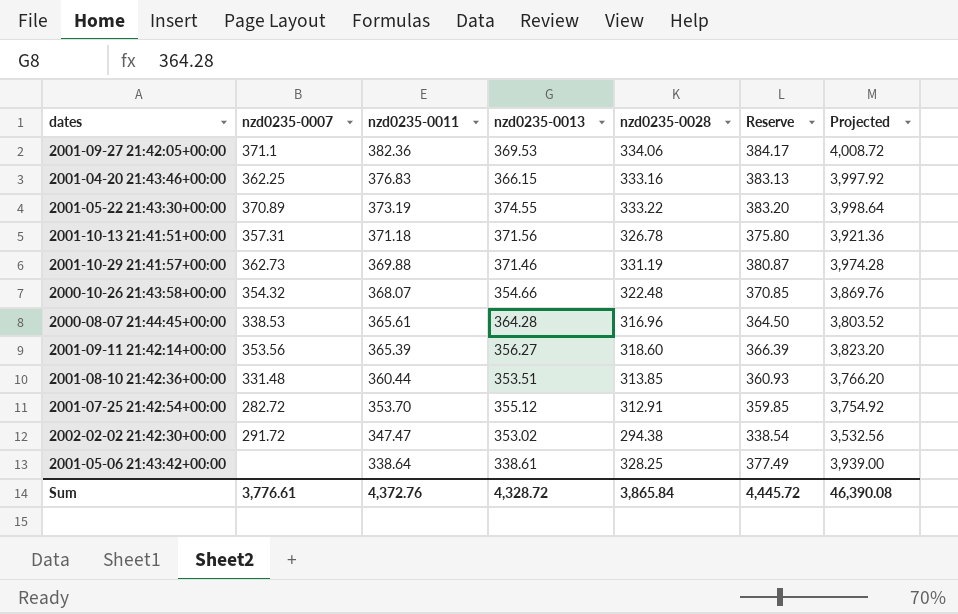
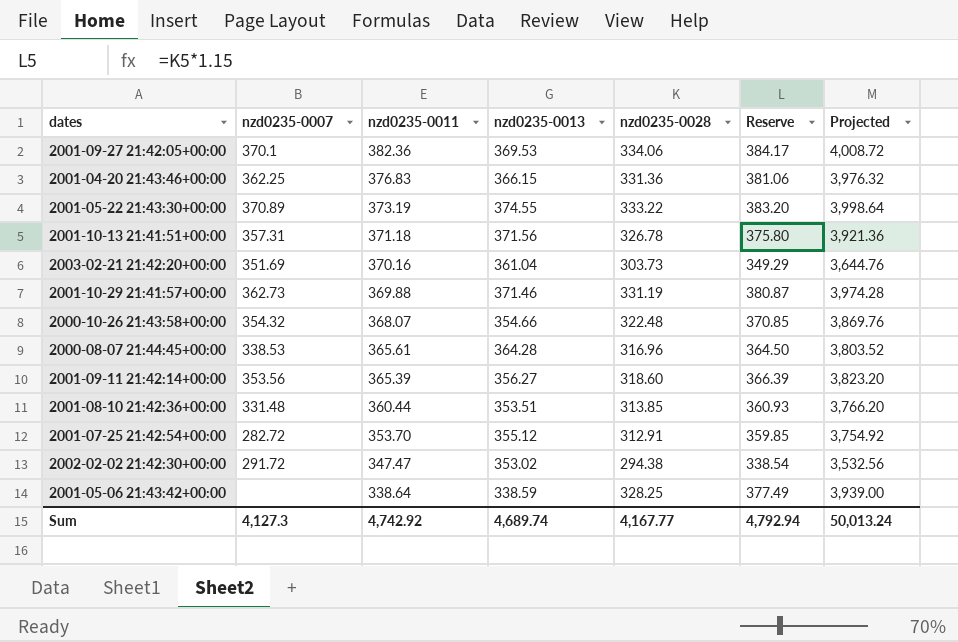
2001-09-27 21:42:05+00:00 | nzd0235-0007: 371.1 -> 370.1
2001-04-20 21:43:46+00:00 | nzd0235-0028: 333.16 -> 331.36
2001-04-20 21:43:46+00:00 | Reserve: 383.13 -> 381.06
2001-04-20 21:43:46+00:00 | Projected: 3,997.92 -> 3,976.32
row 2003-02-21 21:42:20+00:00: none -> 351.69 | 370.16 | 361.04 | 303.73 | 349.29 | 3,644.76
2001-05-06 21:43:42+00:00 | nzd0235-0013: 338.61 -> 338.59
Sum | nzd0235-0007: 3,776.61 -> 4,127.3
Sum | nzd0235-0011: 4,372.76 -> 4,742.92
Sum | nzd0235-0013: 4,328.72 -> 4,689.74
Sum | nzd0235-0028: 3,865.84 -> 4,167.77
Sum | Reserve: 4,445.72 -> 4,792.94
Sum | Projected: 46,390.08 -> 50,013.24

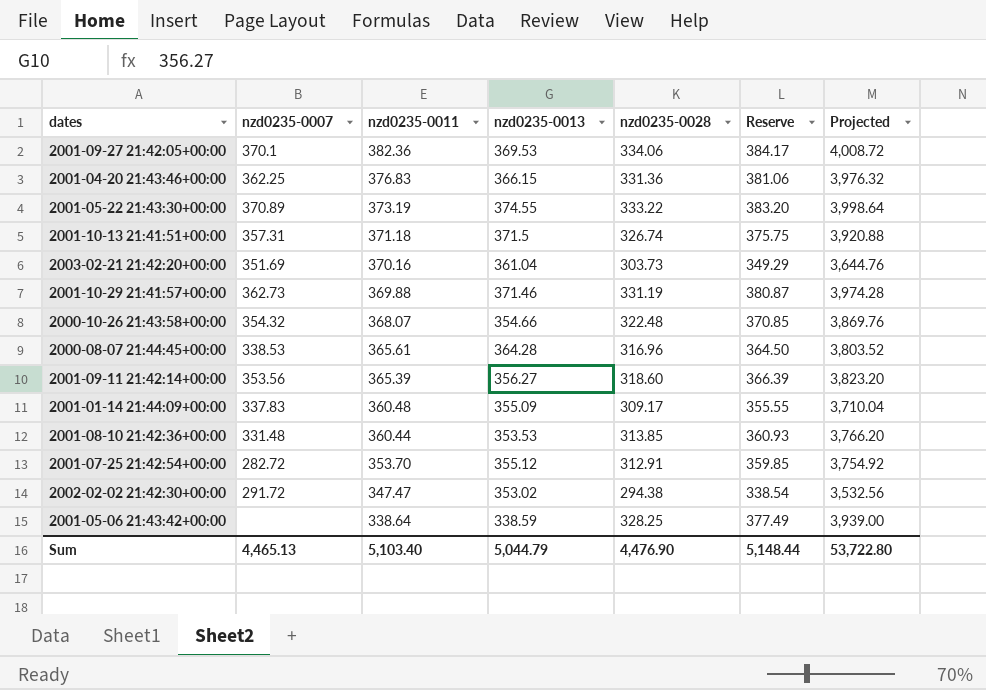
2001-10-13 21:41:51+00:00 | nzd0235-0013: 371.56 -> 371.5
2001-10-13 21:41:51+00:00 | nzd0235-0028: 326.78 -> 326.74
2001-10-13 21:41:51+00:00 | Reserve: 375.80 -> 375.75
2001-10-13 21:41:51+00:00 | Projected: 3,921.36 -> 3,920.88
row 2001-01-14 21:44:09+00:00: none -> 337.83 | 360.48 | 355.09 | 309.17 | 355.55 | 3,710.04
2001-08-10 21:42:36+00:00 | nzd0235-0013: 353.51 -> 353.53
Sum | nzd0235-0007: 4,127.3 -> 4,465.13
Sum | nzd0235-0011: 4,742.92 -> 5,103.40
Sum | nzd0235-0013: 4,689.74 -> 5,044.79
Sum | nzd0235-0028: 4,167.77 -> 4,476.90
Sum | Reserve: 4,792.94 -> 5,148.44
Sum | Projected: 50,013.24 -> 53,722.80

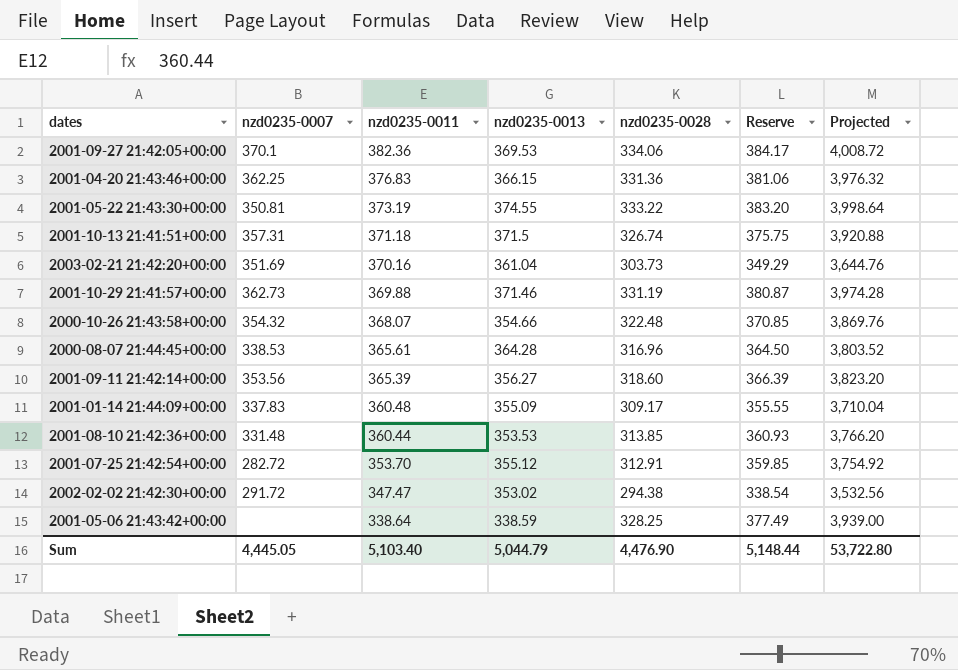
2001-05-22 21:43:30+00:00 | nzd0235-0007: 370.89 -> 350.81
Sum | nzd0235-0007: 4,465.13 -> 4,445.05

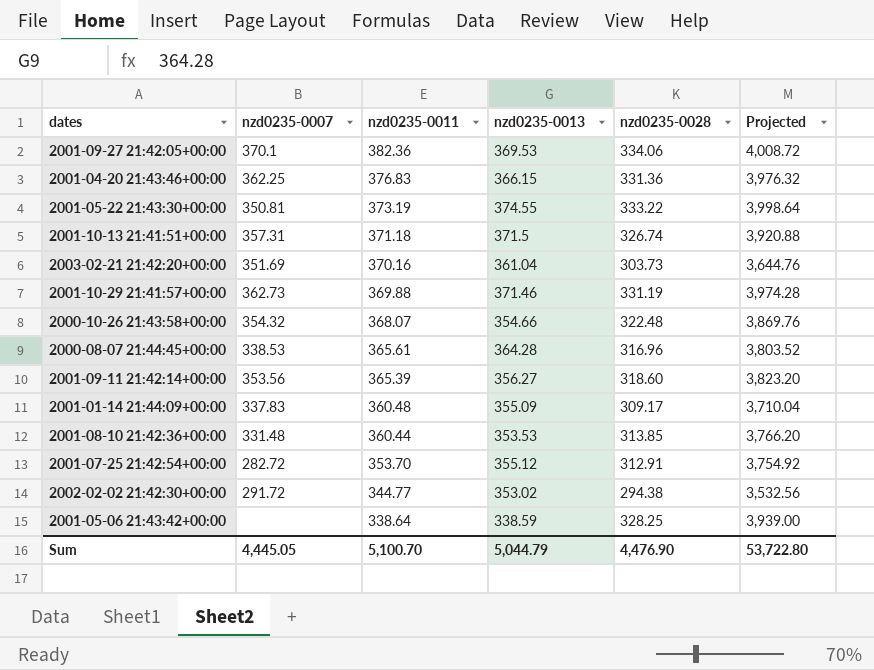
column Reserve | formula: [nzd0235-0028] * 1.15 -> none
2002-02-02 21:42:30+00:00 | nzd0235-0011: 347.47 -> 344.77
Sum | nzd0235-0011: 5,103.40 -> 5,100.70

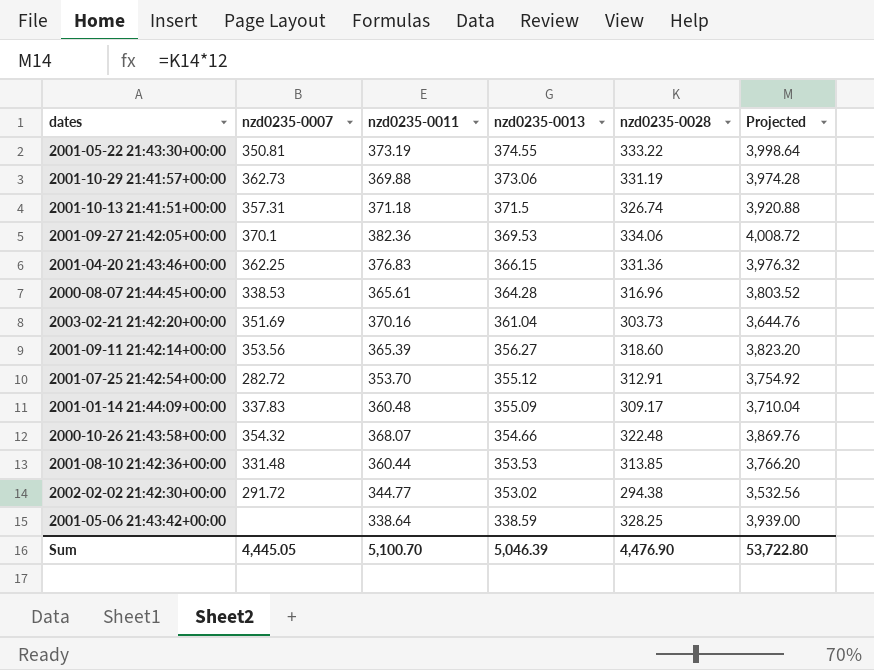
row order: nzd0235-0011 descending -> nzd0235-0013 descending
2001-10-29 21:41:57+00:00 | nzd0235-0013: 371.46 -> 373.06
Sum | nzd0235-0013: 5,044.79 -> 5,046.39

